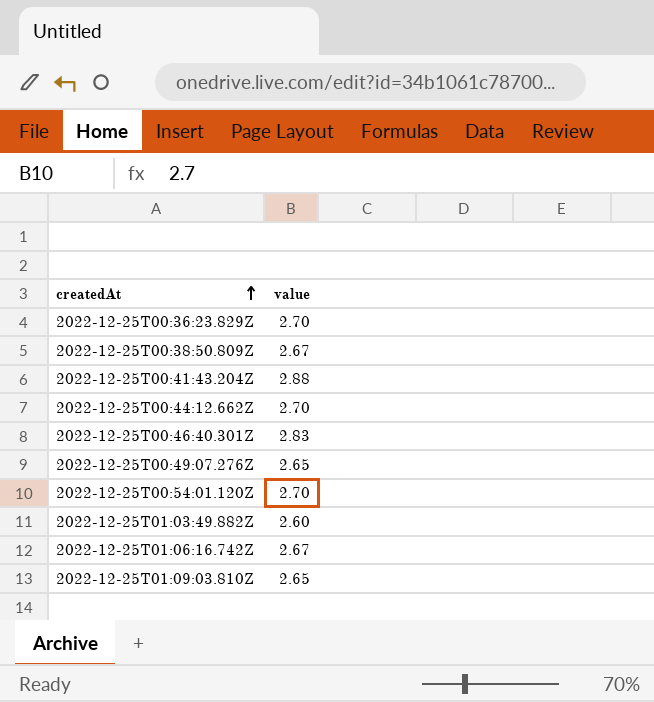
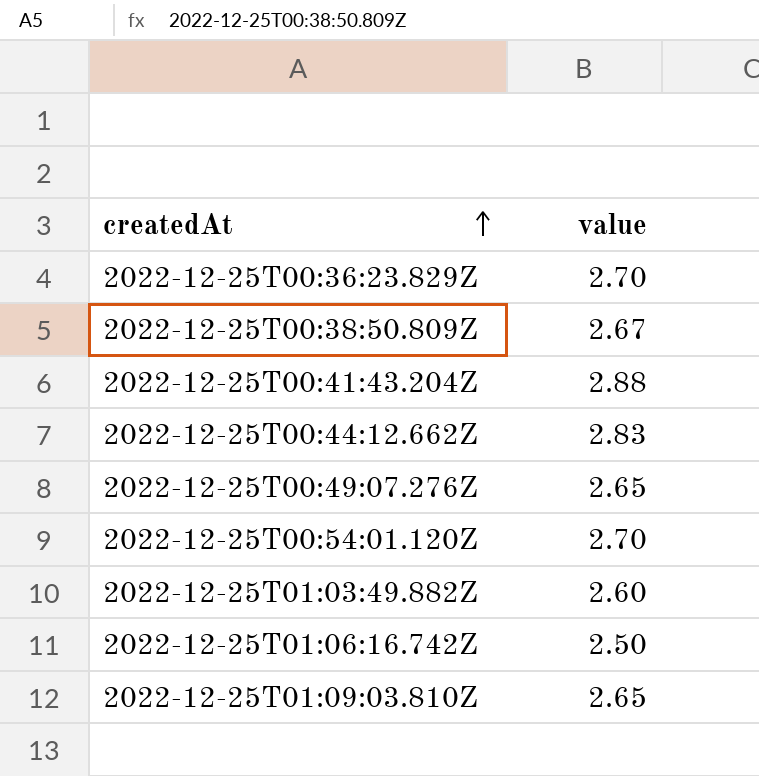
row 2022-12-25T00:46:40.301Z: 2.83 -> none
2022-12-25T00:44:12.662Z | value: 2.70 -> 2.83
2022-12-25T01:06:16.742Z | value: 2.67 -> 2.50

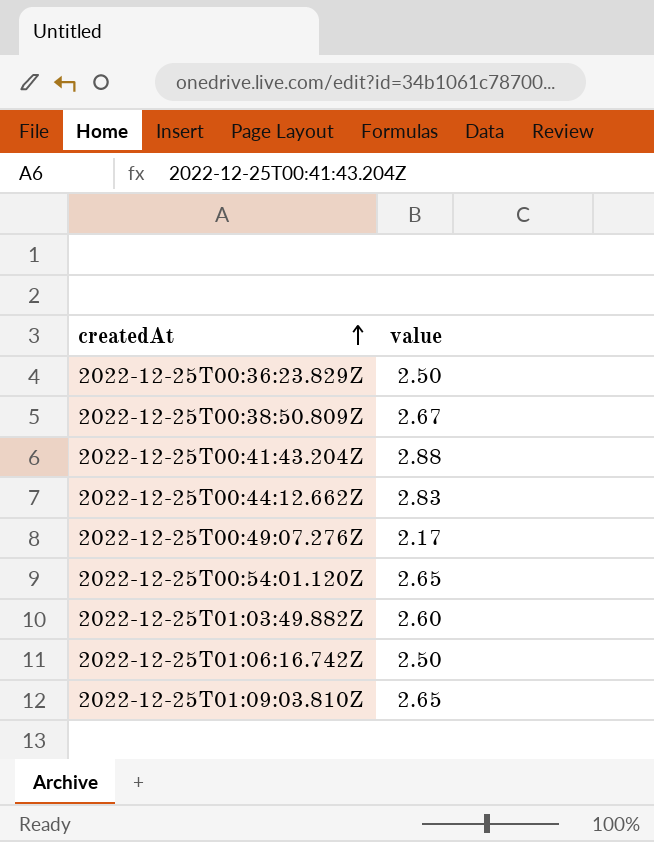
2022-12-25T00:36:23.829Z | value: 2.70 -> 2.50
2022-12-25T00:49:07.276Z | value: 2.65 -> 2.17
2022-12-25T00:54:01.120Z | value: 2.70 -> 2.65

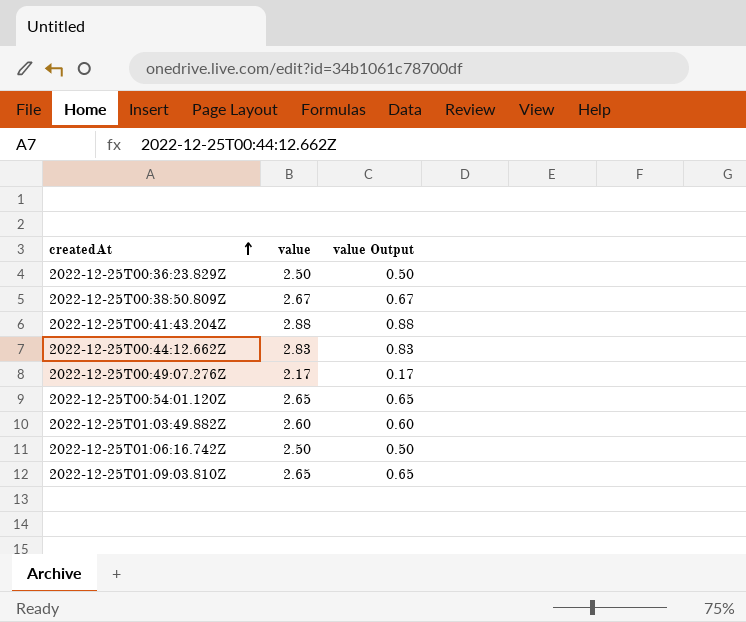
column value Output | formula: none -> [value] - 2

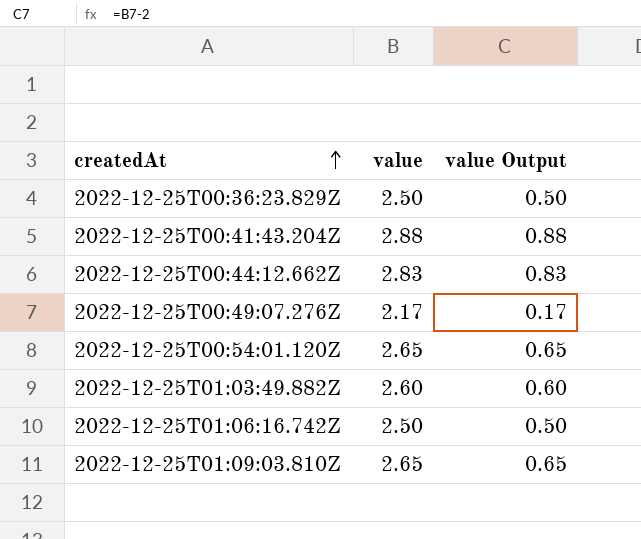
row 2022-12-25T00:38:50.809Z: 2.67 | 0.67 -> none

